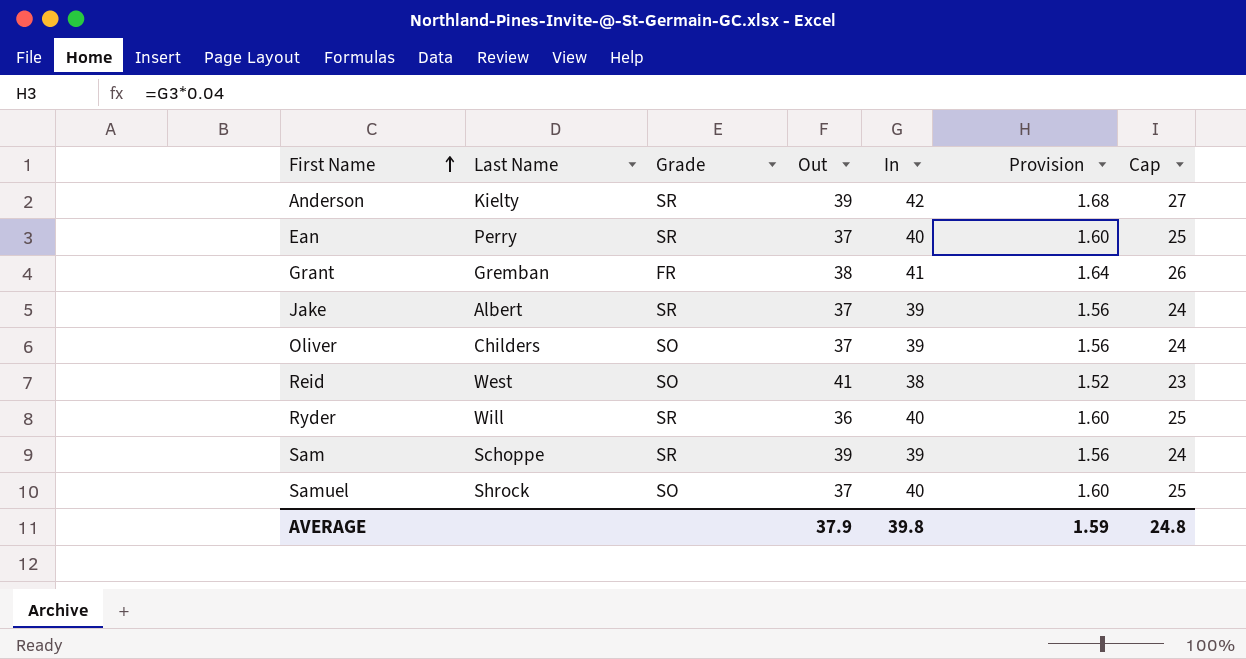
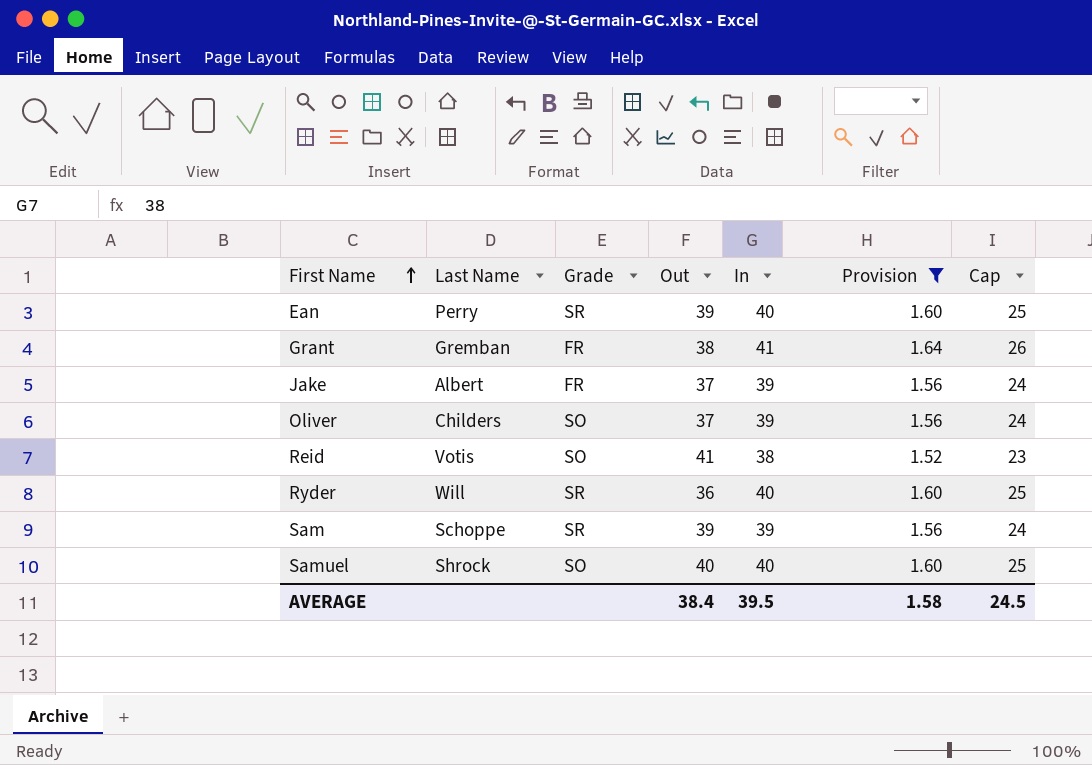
filter: none -> Provision != 1.68
Ean | Out: 37 -> 39
Jake | Grade: SR -> FR
Reid | Last Name: West -> Votis
Samuel | Out: 37 -> 40
AVERAGE | Out: 37.9 -> 38.4
AVERAGE | In: 39.8 -> 39.5
AVERAGE | Provision: 1.59 -> 1.58
AVERAGE | Cap: 24.8 -> 24.5

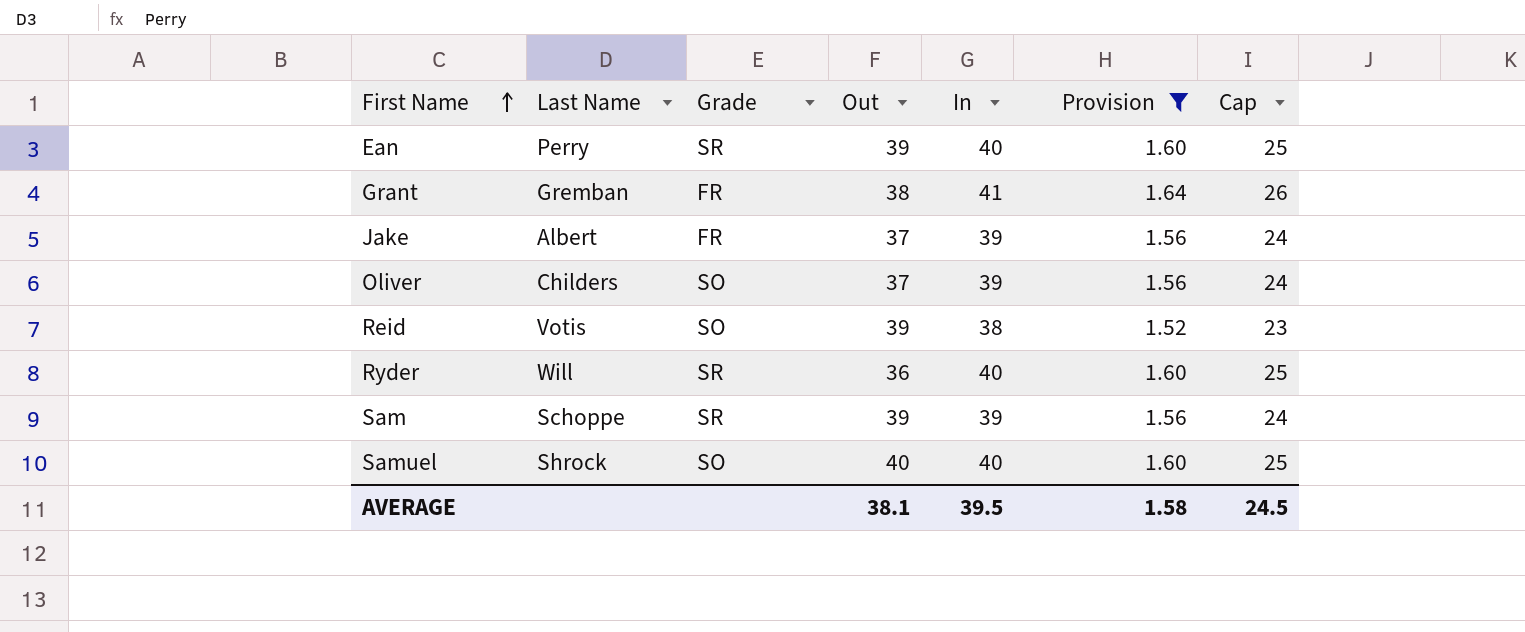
Reid | Out: 41 -> 39
AVERAGE | Out: 38.4 -> 38.1

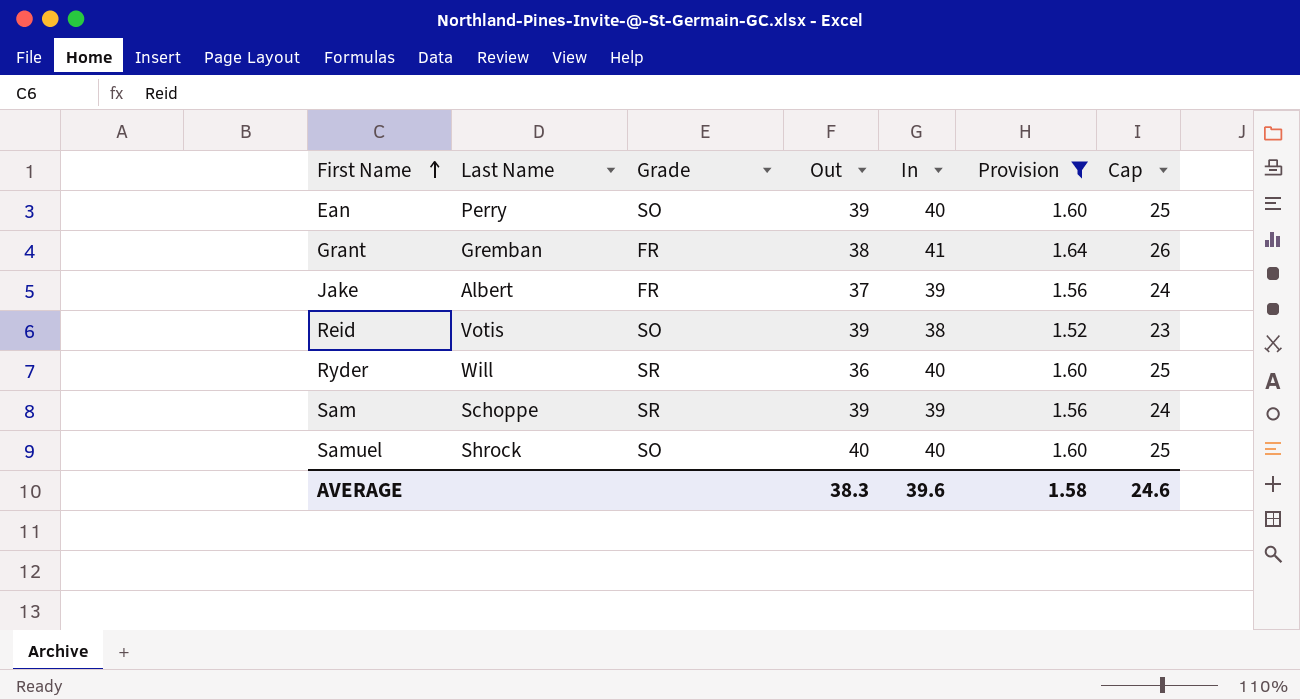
row Oliver: Childers | SO | 37 | 39 | 1.56 | 24 -> none
Ean | Grade: SR -> SO
AVERAGE | Out: 38.1 -> 38.3
AVERAGE | In: 39.5 -> 39.6
AVERAGE | Cap: 24.5 -> 24.6

